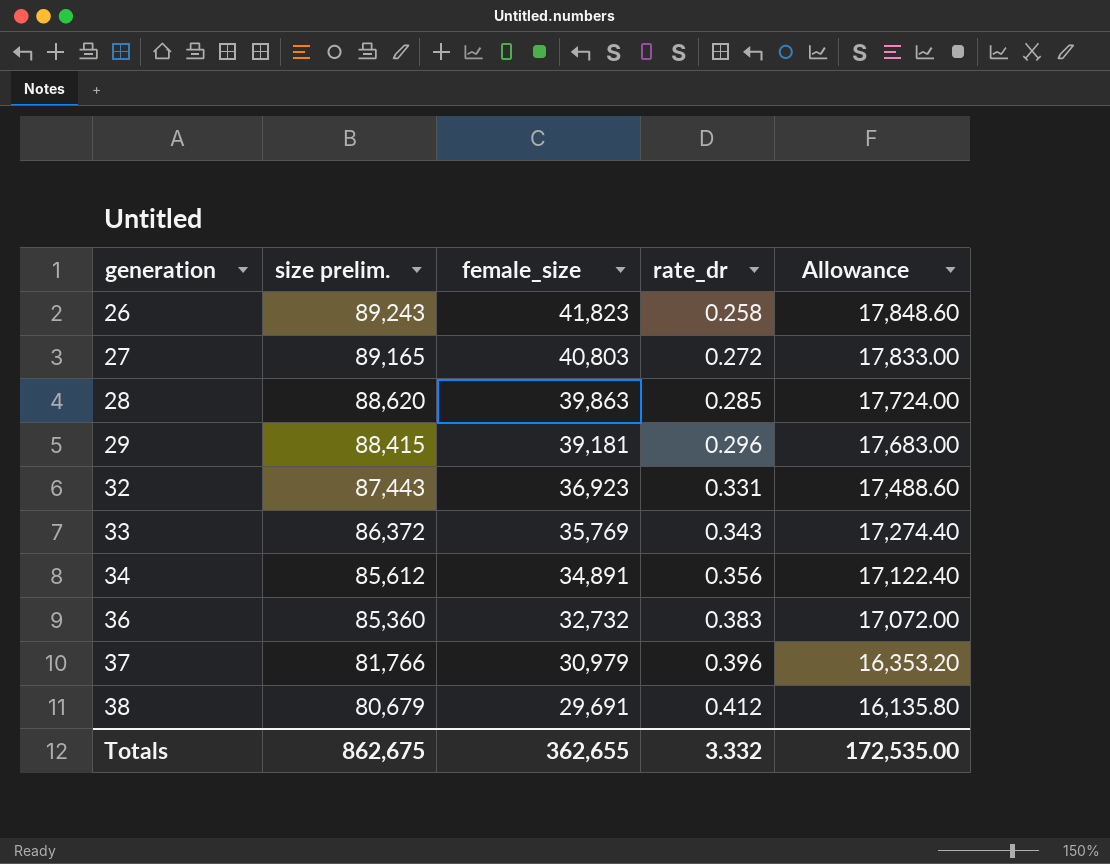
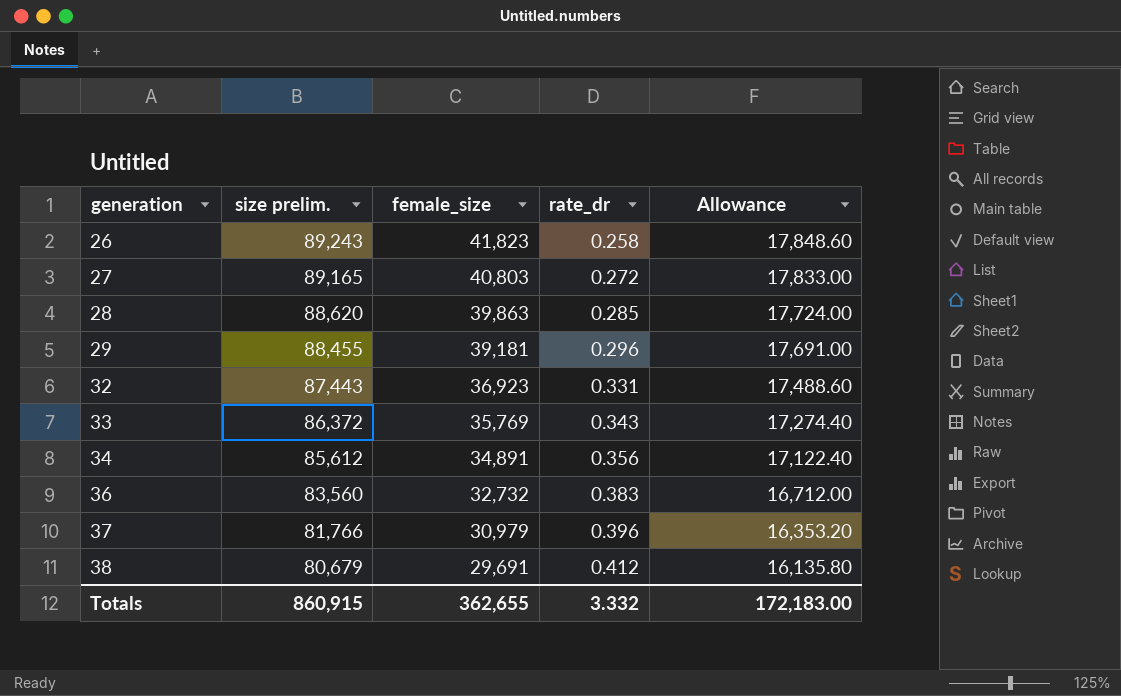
29 | size prelim.: 88,415 -> 88,455
29 | Allowance: 17,683.00 -> 17,691.00
36 | size prelim.: 85,360 -> 83,560
36 | Allowance: 17,072.00 -> 16,712.00
Totals | size prelim.: 862,675 -> 860,915
Totals | Allowance: 172,535.00 -> 172,183.00

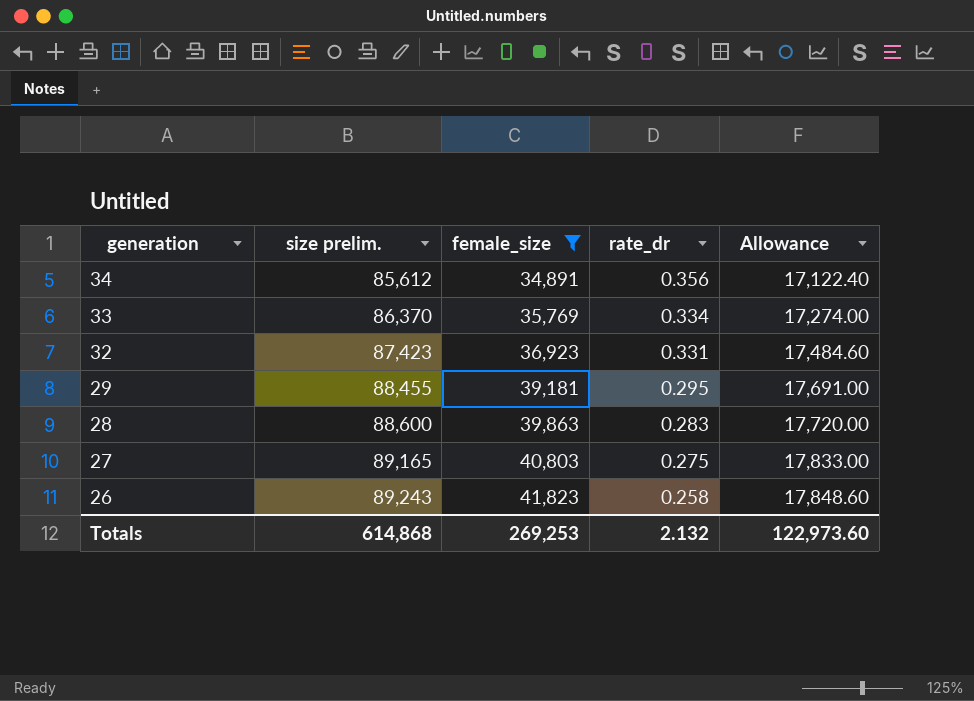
filter: none -> female_size >= 34,891
row order: generation ascending -> generation descending
33 | size prelim.: 86,372 -> 86,370
33 | rate_dr: 0.343 -> 0.334
33 | Allowance: 17,274.40 -> 17,274.00
32 | size prelim.: 87,443 -> 87,423
32 | Allowance: 17,488.60 -> 17,484.60
29 | rate_dr: 0.296 -> 0.295
28 | size prelim.: 88,620 -> 88,600
28 | rate_dr: 0.285 -> 0.283
28 | Allowance: 17,724.00 -> 17,720.00
27 | rate_dr: 0.272 -> 0.275
Totals | size prelim.: 860,915 -> 614,868
Totals | female_size: 362,655 -> 269,253
Totals | rate_dr: 3.332 -> 2.132
Totals | Allowance: 172,183.00 -> 122,973.60

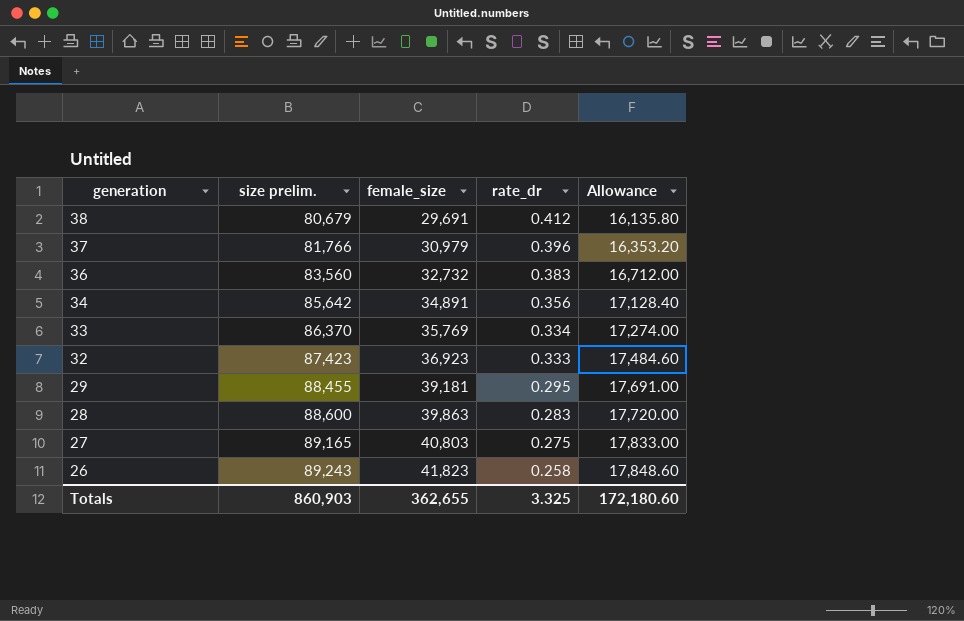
filter: female_size >= 34,891 -> none
34 | size prelim.: 85,612 -> 85,642
34 | Allowance: 17,122.40 -> 17,128.40
32 | rate_dr: 0.331 -> 0.333
Totals | size prelim.: 614,868 -> 860,903
Totals | female_size: 269,253 -> 362,655
Totals | rate_dr: 2.132 -> 3.325
Totals | Allowance: 122,973.60 -> 172,180.60

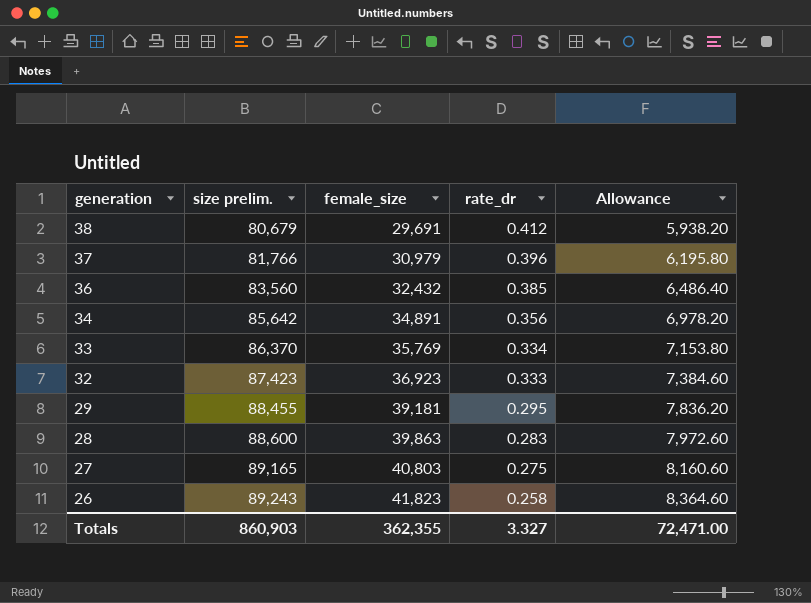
column Allowance | formula: [size prelim.] * 0.2 -> [female_size] * 0.2
36 | female_size: 32,732 -> 32,432
36 | rate_dr: 0.383 -> 0.385
Totals | female_size: 362,655 -> 362,355
Totals | rate_dr: 3.325 -> 3.327
Totals | Allowance: 172,180.60 -> 72,471.00

